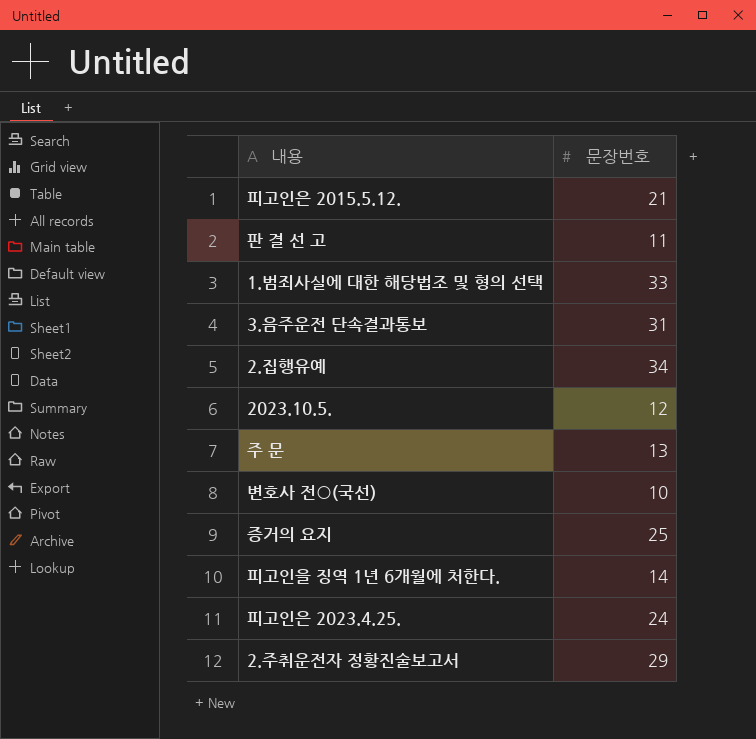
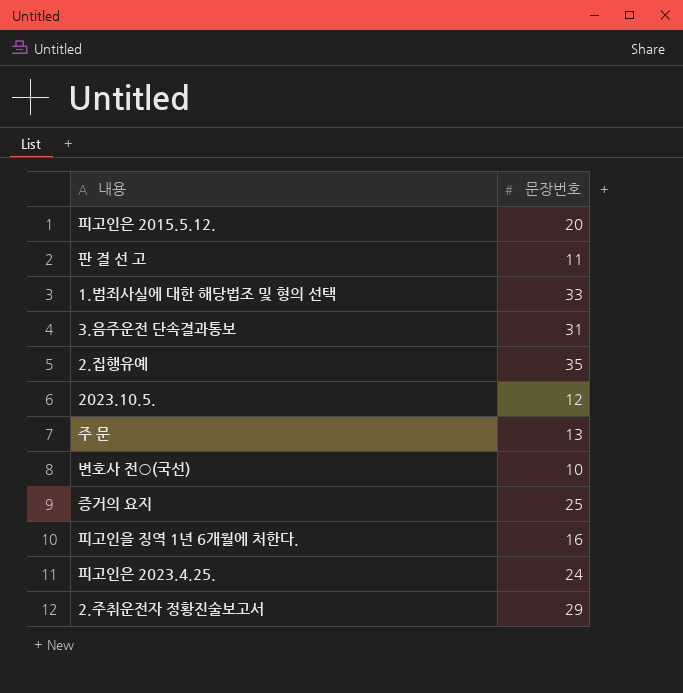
피고인은 2015.5.12. | 문장번호: 21 -> 20
2.집행유예 | 문장번호: 34 -> 35
피고인을 징역 1년 6개월에 처한다. | 문장번호: 14 -> 16

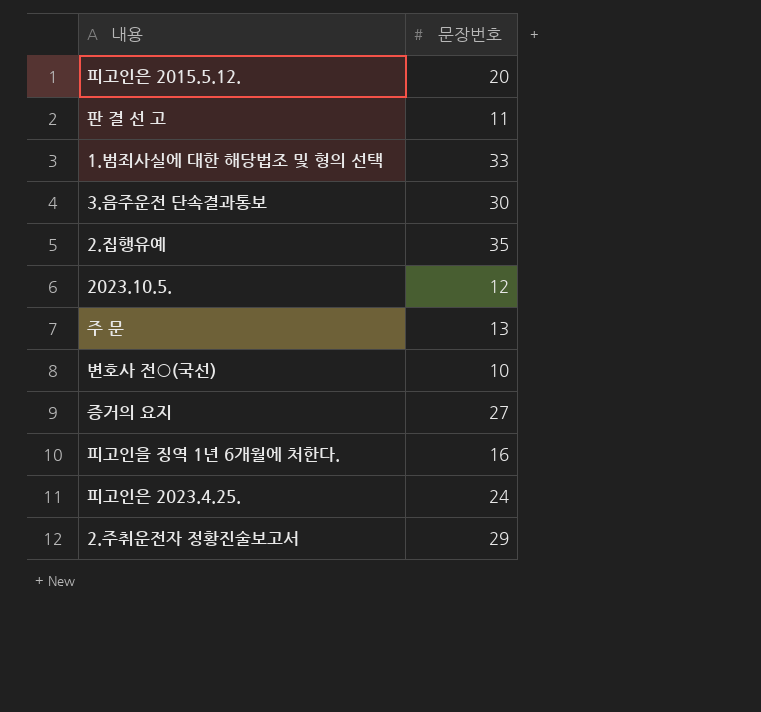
3.음주운전 단속결과통보 | 문장번호: 31 -> 30
증거의 요지 | 문장번호: 25 -> 27

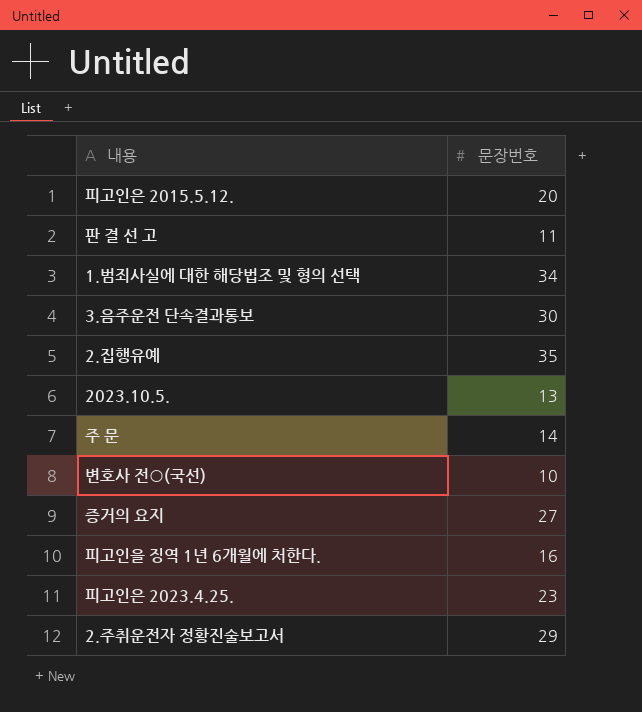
1.범죄사실에 대한 해당법조 및 형의 선택 | 문장번호: 33 -> 34
2023.10.5. | 문장번호: 12 -> 13
주 문 | 문장번호: 13 -> 14
피고인은 2023.4.25. | 문장번호: 24 -> 23

